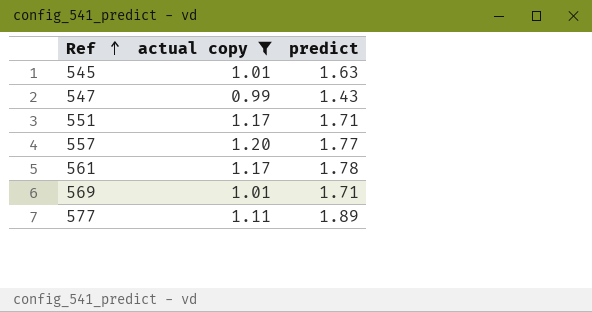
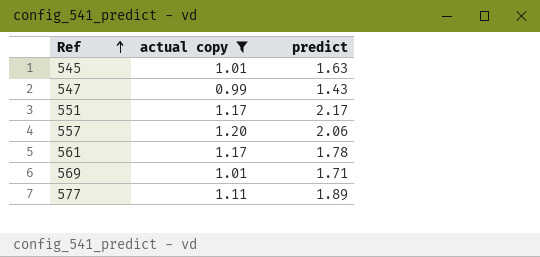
551 | predict: 1.71 -> 2.17
557 | predict: 1.77 -> 2.06

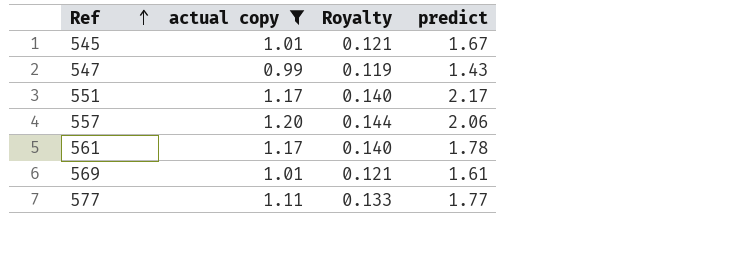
column Royalty | formula: none -> [actual copy] * 0.12
545 | predict: 1.63 -> 1.67
569 | predict: 1.71 -> 1.61
577 | predict: 1.89 -> 1.77

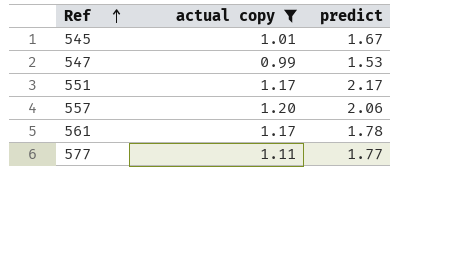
column Royalty | formula: [actual copy] * 0.12 -> none
row 569: 1.01 | 0.121 | 1.61 -> none
547 | predict: 1.43 -> 1.53

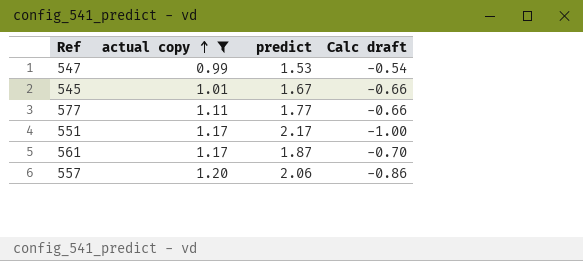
row order: Ref ascending -> actual copy ascending
column Calc draft | formula: none -> [actual copy] - [predict]
561 | predict: 1.78 -> 1.87

